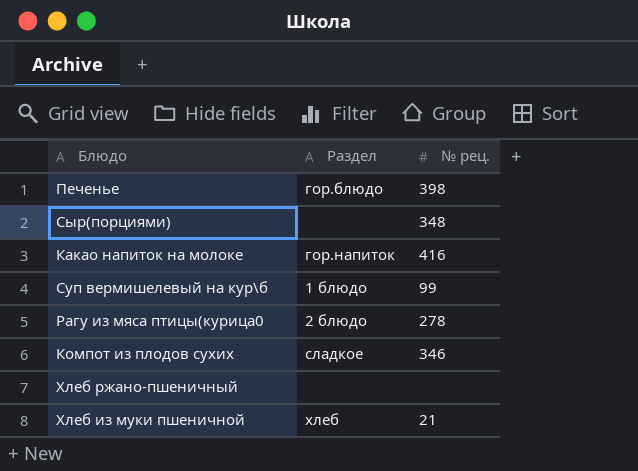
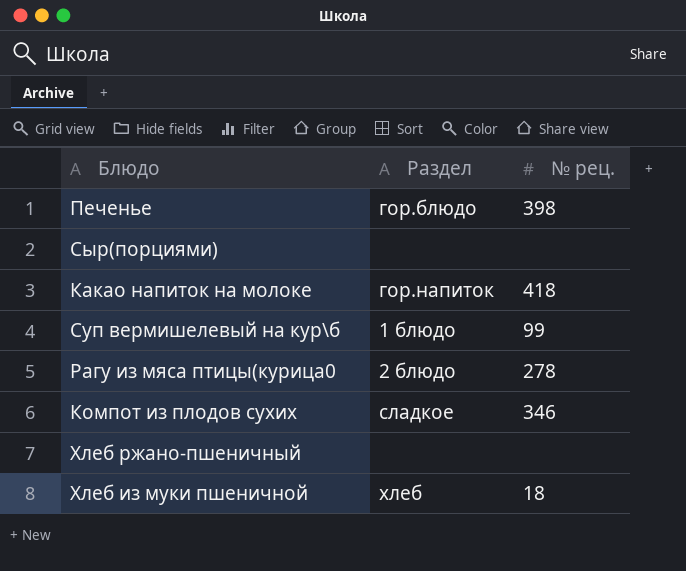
Сыр(порциями) | № рец.: 348 -> none
Какао напиток на молоке | № рец.: 416 -> 418
Хлеб из муки пшеничной | № рец.: 21 -> 18

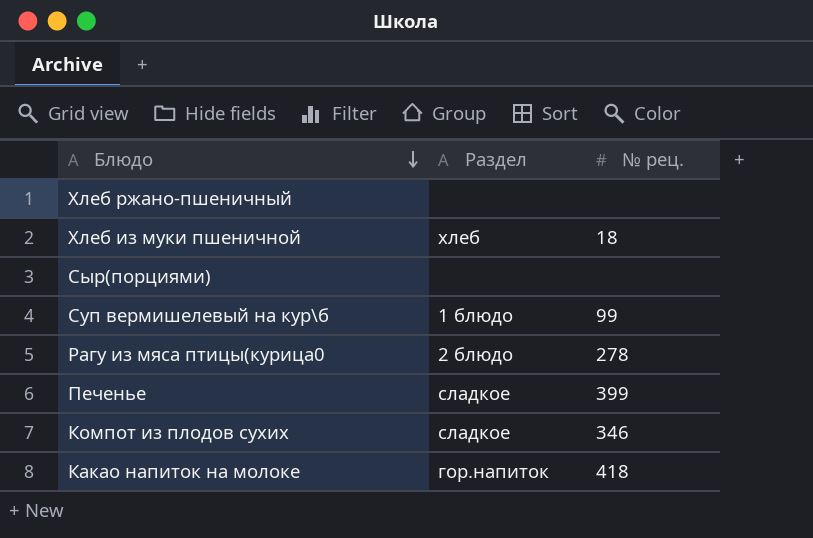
row order: none -> Блюдо descending
Печенье | Раздел: гор.блюдо -> сладкое
Печенье | № рец.: 398 -> 399

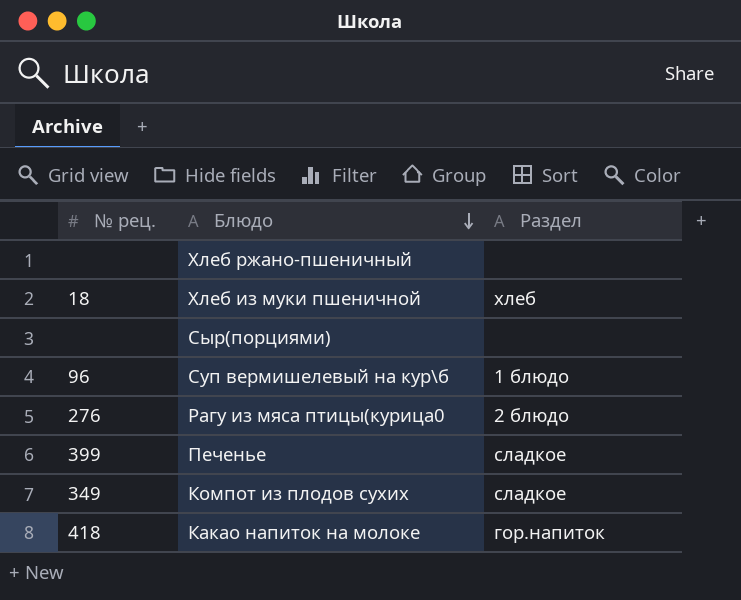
column № рец. | position: 3 -> 1
Суп вермишелевый на кур\б | № рец.: 99 -> 96
Рагу из мяса птицы(курица0 | № рец.: 278 -> 276
Компот из плодов сухих | № рец.: 346 -> 349

